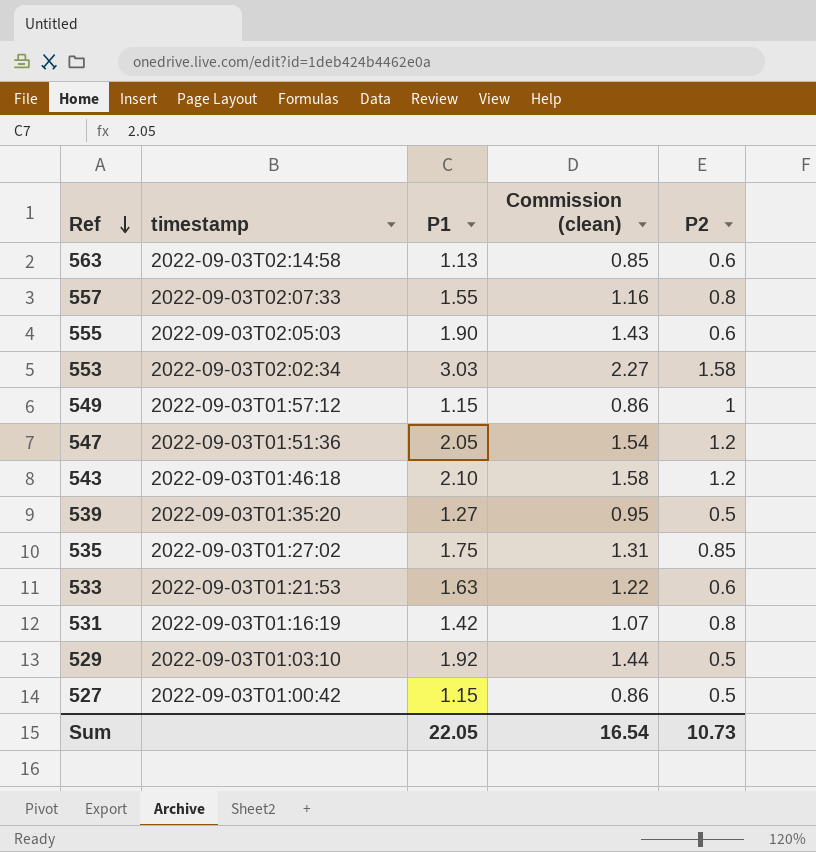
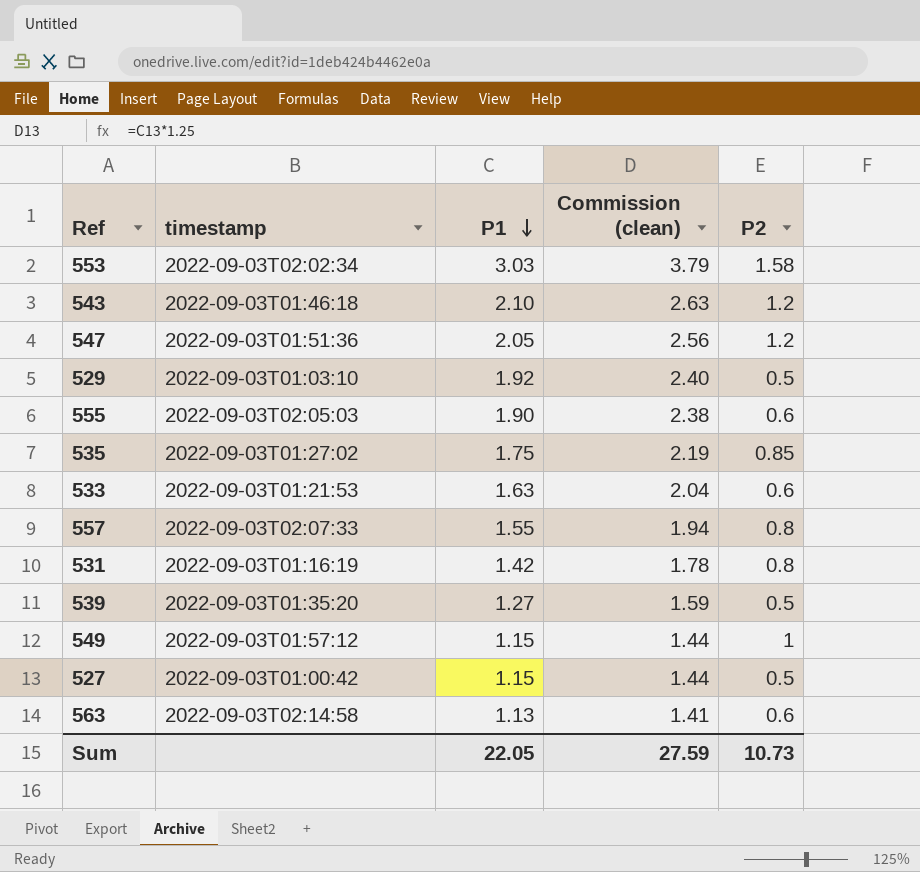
row order: Ref descending -> P1 descending
column Commission (clean) | formula: [P1] * 0.75 -> [P1] * 1.25
Sum | Commission (clean): 16.54 -> 27.59

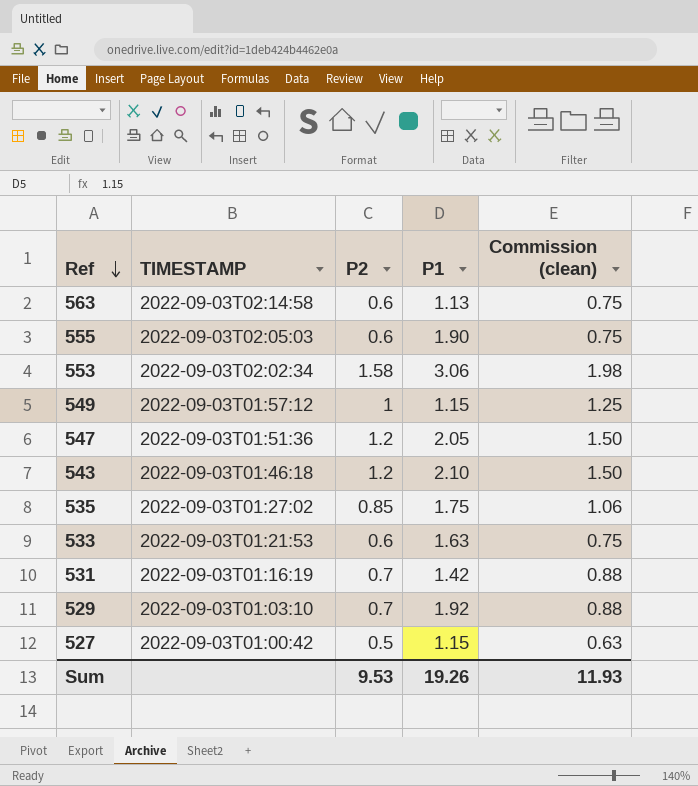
row order: P1 descending -> Ref descending
column name: timestamp -> TIMESTAMP
column P2 | position: 5 -> 3
column Commission (clean) | formula: [P1] * 1.25 -> [P2] * 1.25
row 557: 2022-09-03T02:07:33 | 1.55 | 1.94 | 0.8 -> none
row 539: 2022-09-03T01:35:20 | 1.27 | 1.59 | 0.5 -> none
553 | P1: 3.03 -> 3.06
531 | P2: 0.8 -> 0.7
529 | P2: 0.5 -> 0.7
Sum | P2: 10.73 -> 9.53
Sum | P1: 22.05 -> 19.26
Sum | Commission (clean): 27.59 -> 11.93

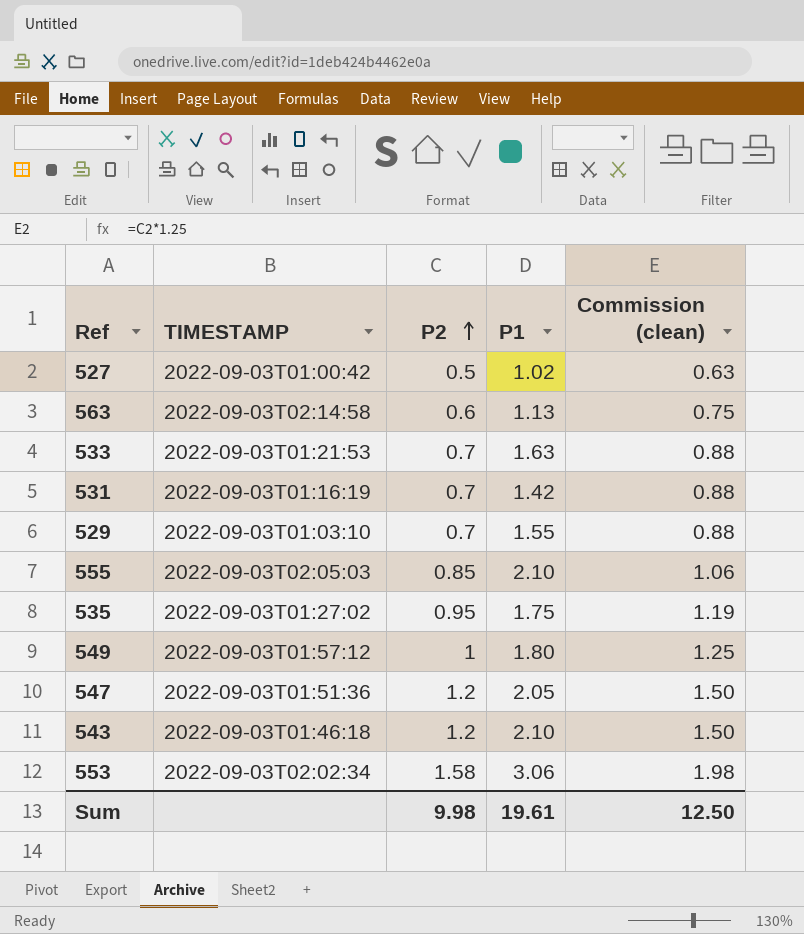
row order: Ref descending -> P2 ascending
527 | P1: 1.15 -> 1.02
533 | P2: 0.6 -> 0.7
533 | Commission (clean): 0.75 -> 0.88
529 | P1: 1.92 -> 1.55
555 | P2: 0.6 -> 0.85
555 | P1: 1.90 -> 2.10
555 | Commission (clean): 0.75 -> 1.06
535 | P2: 0.85 -> 0.95
535 | Commission (clean): 1.06 -> 1.19
549 | P1: 1.15 -> 1.80
Sum | P2: 9.53 -> 9.98
Sum | P1: 19.26 -> 19.61
Sum | Commission (clean): 11.93 -> 12.50

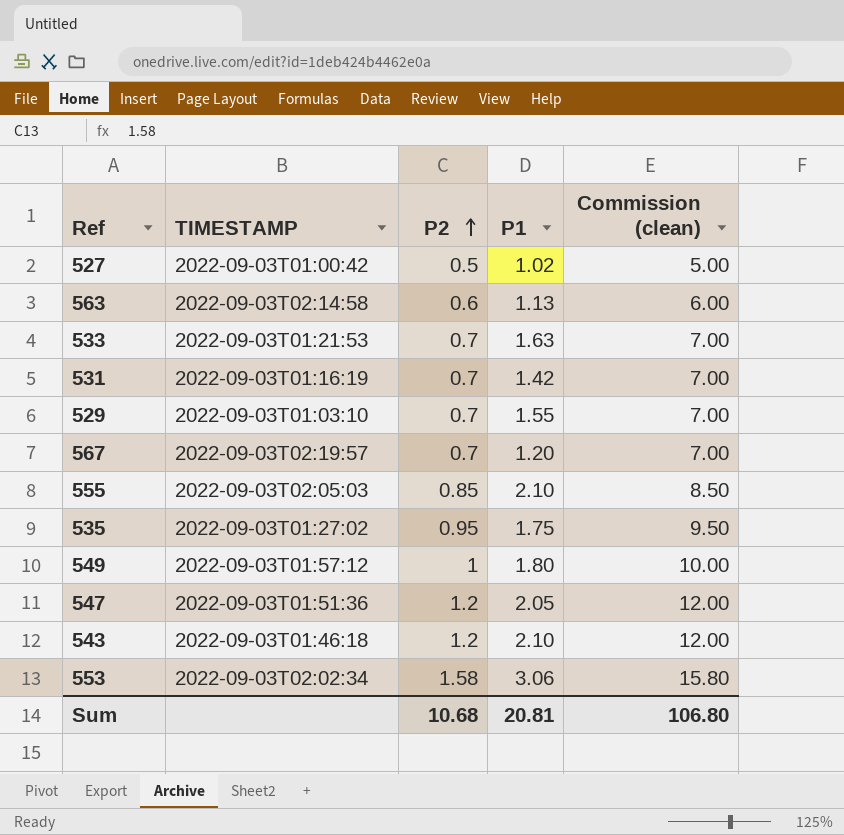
column Commission (clean) | formula: [P2] * 1.25 -> [P2] * 10
row 567: none -> 2022-09-03T02:19:57 | 0.7 | 1.20 | 7.00
Sum | P2: 9.98 -> 10.68
Sum | P1: 19.61 -> 20.81
Sum | Commission (clean): 12.50 -> 106.80

